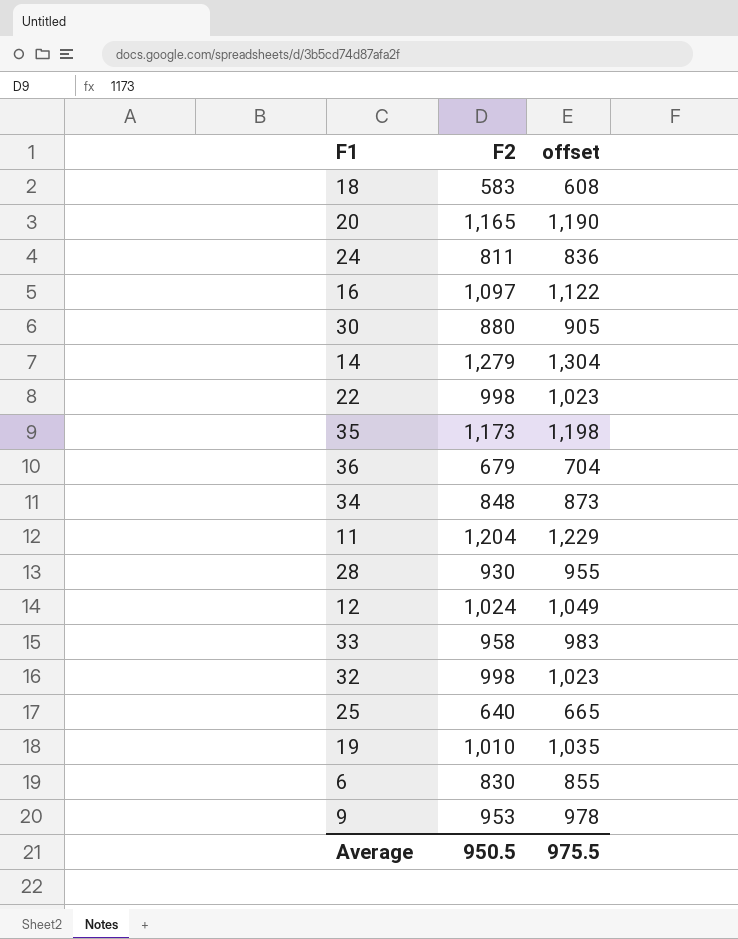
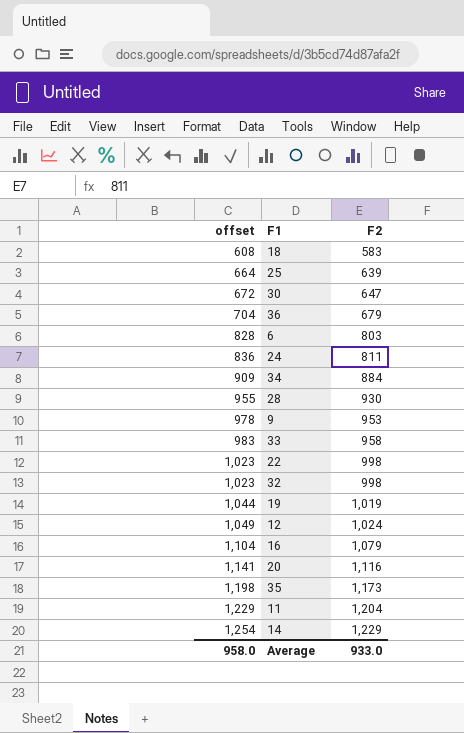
row order: none -> offset ascending
column offset | position: 3 -> 1
25 | offset: 665 -> 664
25 | F2: 640 -> 639
30 | offset: 905 -> 672
30 | F2: 880 -> 647
6 | offset: 855 -> 828
6 | F2: 830 -> 803
34 | offset: 873 -> 909
34 | F2: 848 -> 884
19 | offset: 1,035 -> 1,044
19 | F2: 1,010 -> 1,019
16 | offset: 1,122 -> 1,104
16 | F2: 1,097 -> 1,079
20 | offset: 1,190 -> 1,141
20 | F2: 1,165 -> 1,116
14 | offset: 1,304 -> 1,254
14 | F2: 1,279 -> 1,229
Average | offset: 975.5 -> 958.0
Average | F2: 950.5 -> 933.0

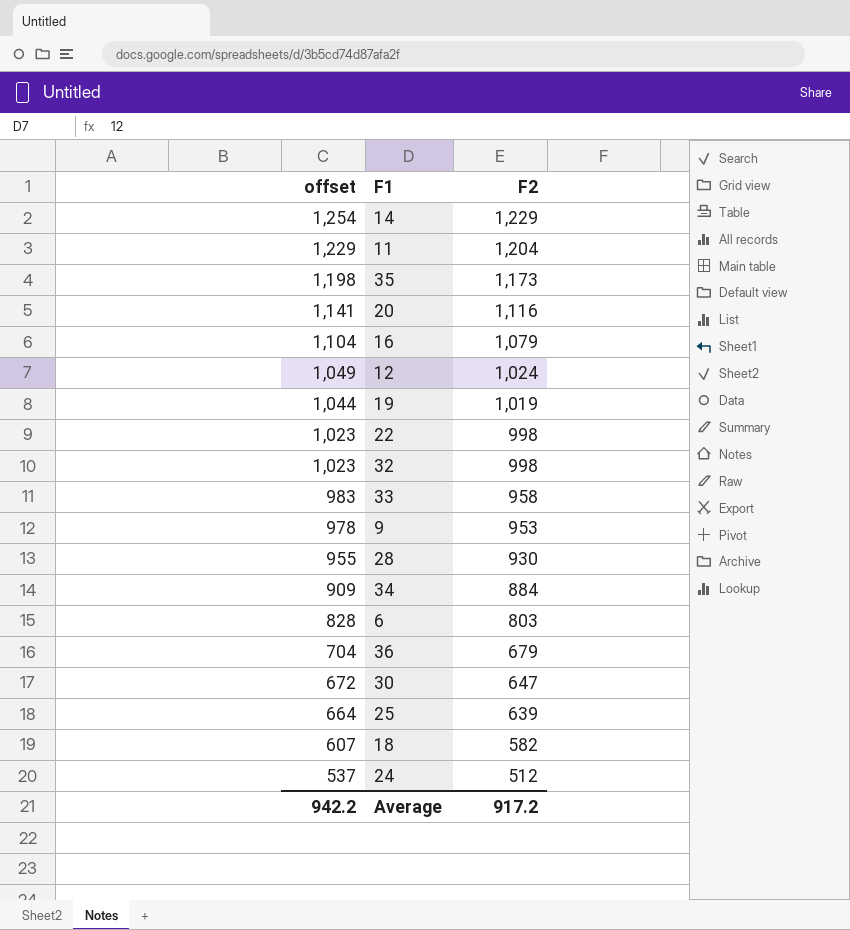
row order: offset ascending -> offset descending
18 | offset: 608 -> 607
18 | F2: 583 -> 582
24 | offset: 836 -> 537
24 | F2: 811 -> 512
Average | offset: 958.0 -> 942.2
Average | F2: 933.0 -> 917.2

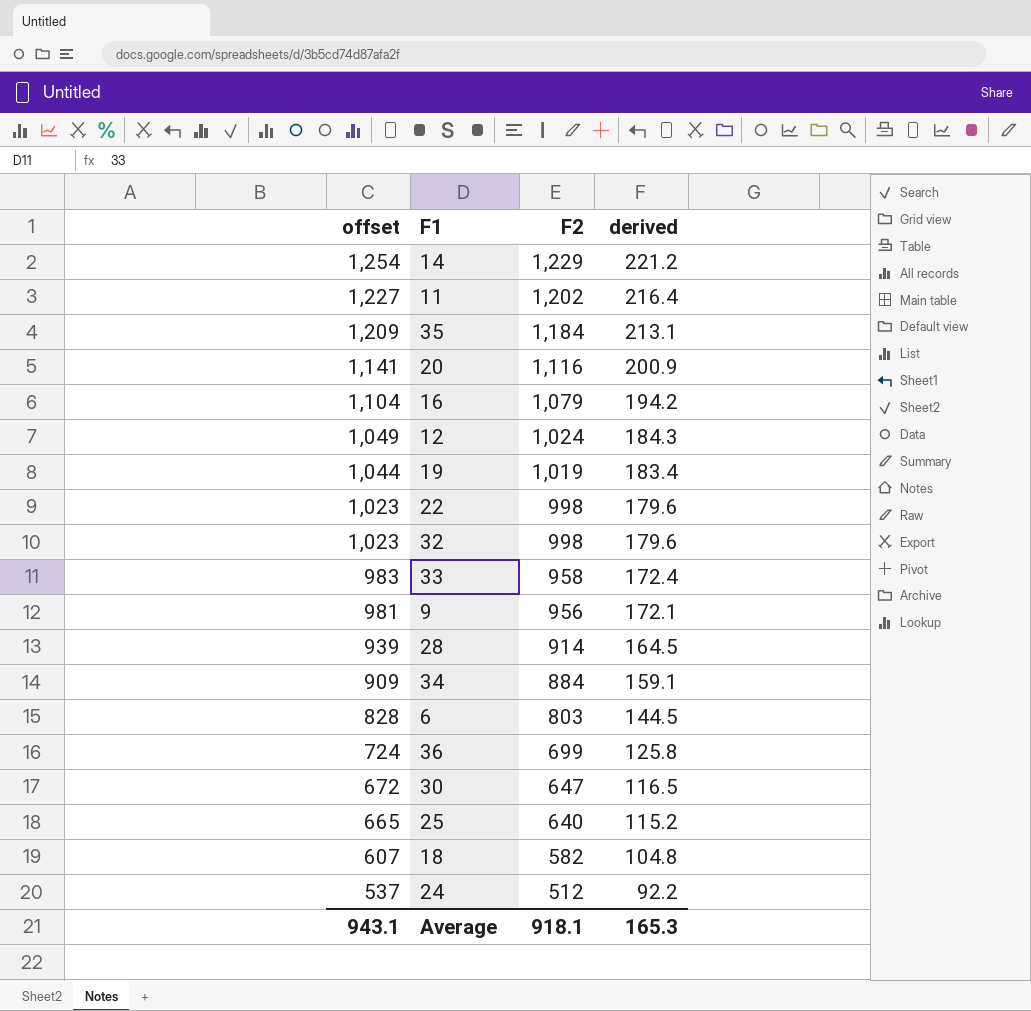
column derived | formula: none -> [F2] * 0.18
11 | offset: 1,229 -> 1,227
11 | F2: 1,204 -> 1,202
35 | offset: 1,198 -> 1,209
35 | F2: 1,173 -> 1,184
9 | offset: 978 -> 981
9 | F2: 953 -> 956
28 | offset: 955 -> 939
28 | F2: 930 -> 914
36 | offset: 704 -> 724
36 | F2: 679 -> 699
25 | offset: 664 -> 665
25 | F2: 639 -> 640
Average | offset: 942.2 -> 943.1
Average | F2: 917.2 -> 918.1

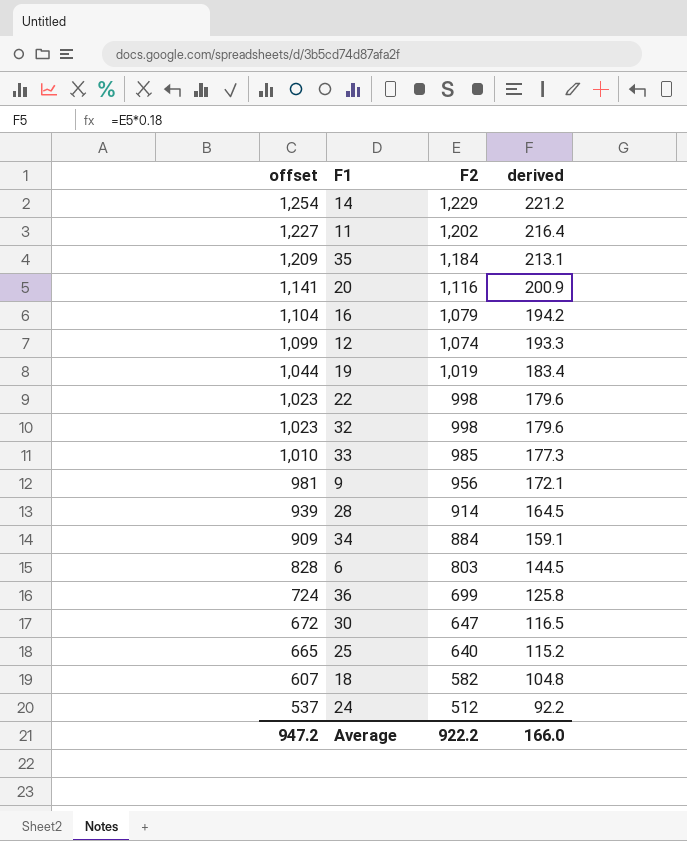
12 | offset: 1,049 -> 1,099
12 | F2: 1,024 -> 1,074
12 | derived: 184.3 -> 193.3
33 | offset: 983 -> 1,010
33 | F2: 958 -> 985
33 | derived: 172.4 -> 177.3
Average | offset: 943.1 -> 947.2
Average | F2: 918.1 -> 922.2
Average | derived: 165.3 -> 166.0

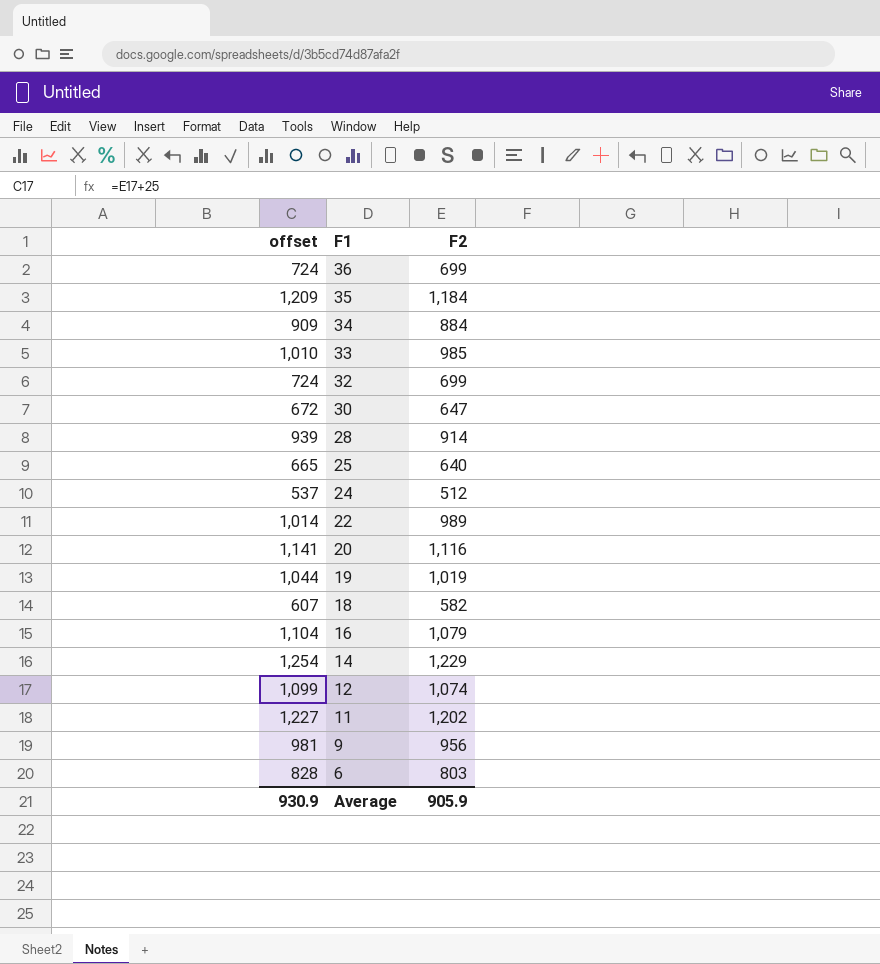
row order: offset descending -> F1 descending
column derived | formula: [F2] * 0.18 -> none
32 | offset: 1,023 -> 724
32 | F2: 998 -> 699
22 | offset: 1,023 -> 1,014
22 | F2: 998 -> 989
Average | offset: 947.2 -> 930.9
Average | F2: 922.2 -> 905.9

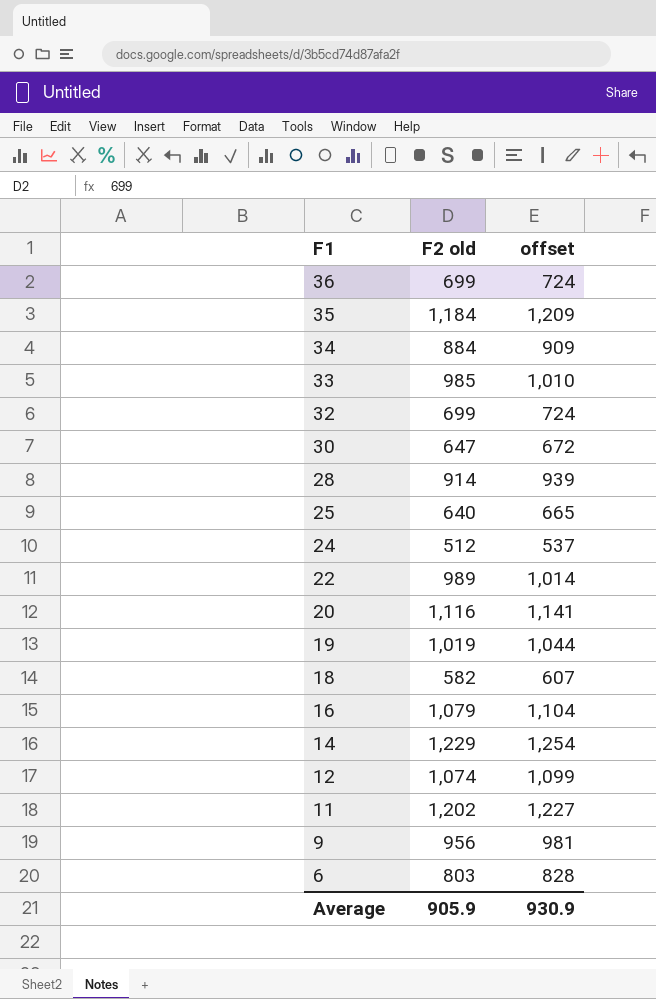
column name: F2 -> F2 old
column offset | position: 1 -> 3

